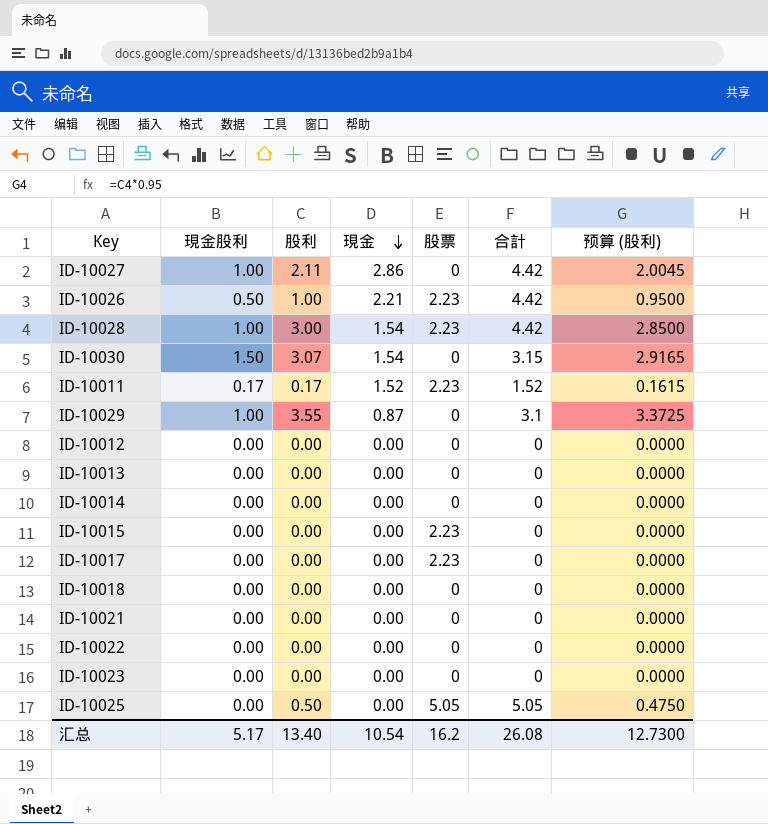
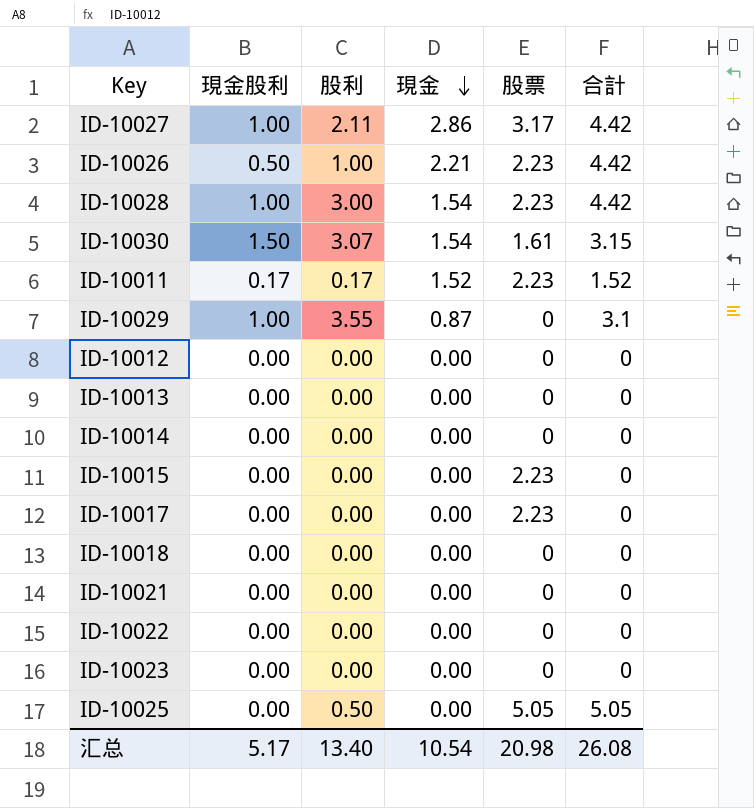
column 预算 (股利) | formula: [股利] * 0.95 -> none
ID-10027 | 股票: 0 -> 3.17
ID-10030 | 股票: 0 -> 1.61
汇总 | 股票: 16.2 -> 20.98

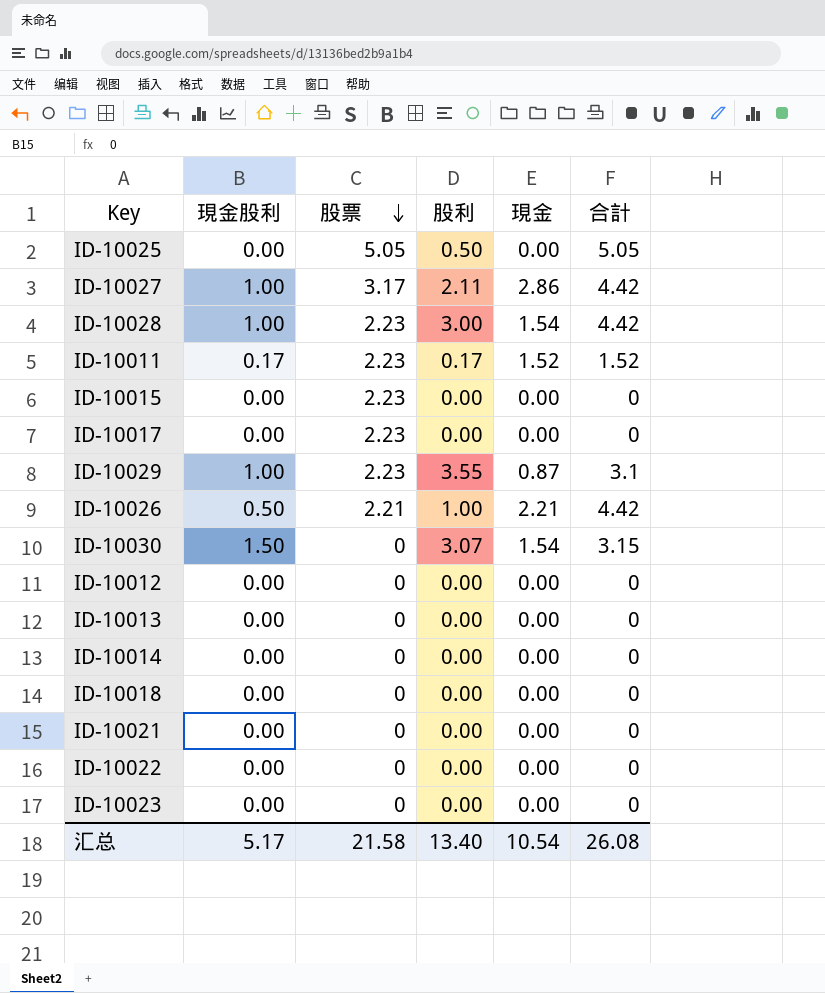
row order: 現金 descending -> 股票 descending
column 股票 | position: 5 -> 3
ID-10029 | 股票: 0 -> 2.23
ID-10026 | 股票: 2.23 -> 2.21
ID-10030 | 股票: 1.61 -> 0
汇总 | 股票: 20.98 -> 21.58

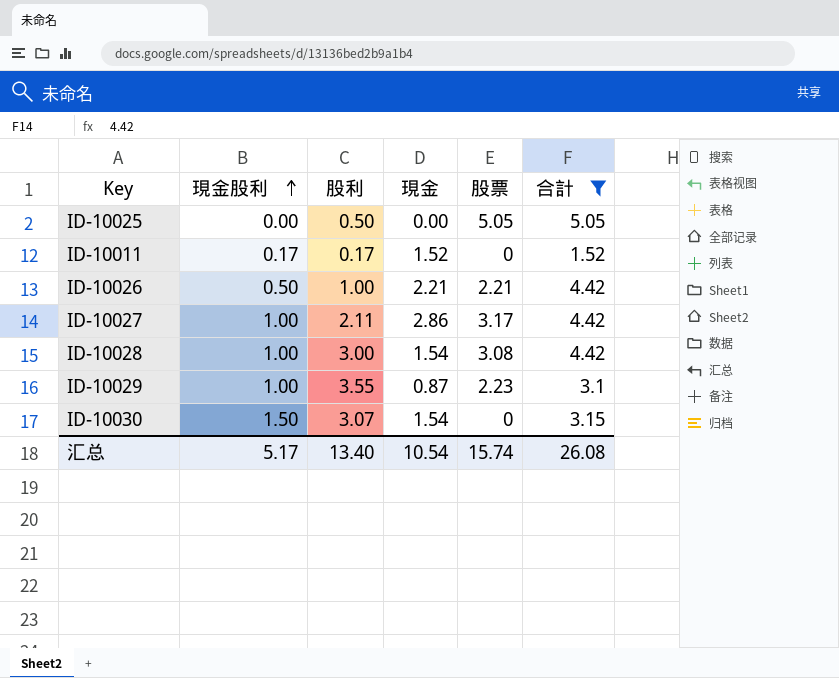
filter: none -> 合計 != 0
row order: 股票 descending -> 現金股利 ascending
column 股票 | position: 3 -> 5
ID-10011 | 股票: 2.23 -> 0
ID-10028 | 股票: 2.23 -> 3.08
汇总 | 股票: 21.58 -> 15.74

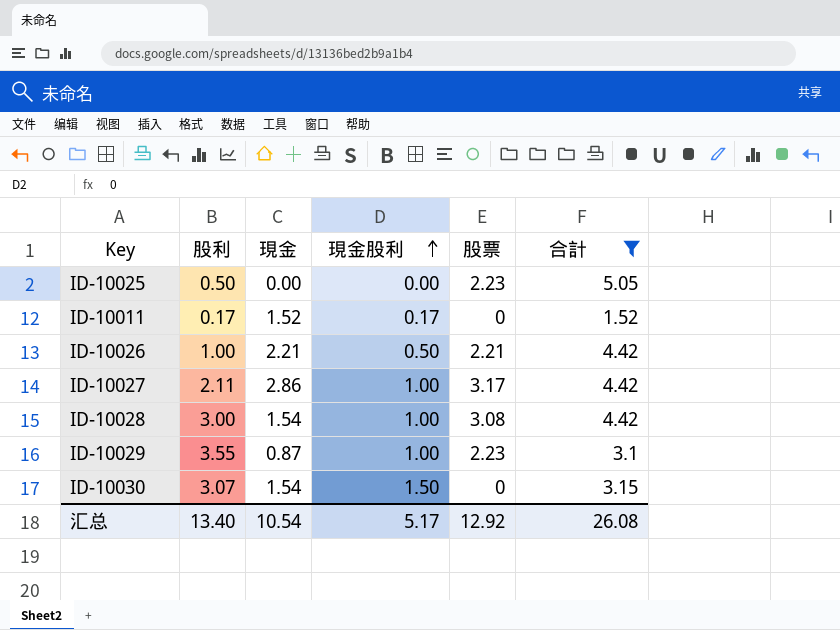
column 現金股利 | position: 2 -> 4
ID-10025 | 股票: 5.05 -> 2.23
汇总 | 股票: 15.74 -> 12.92

